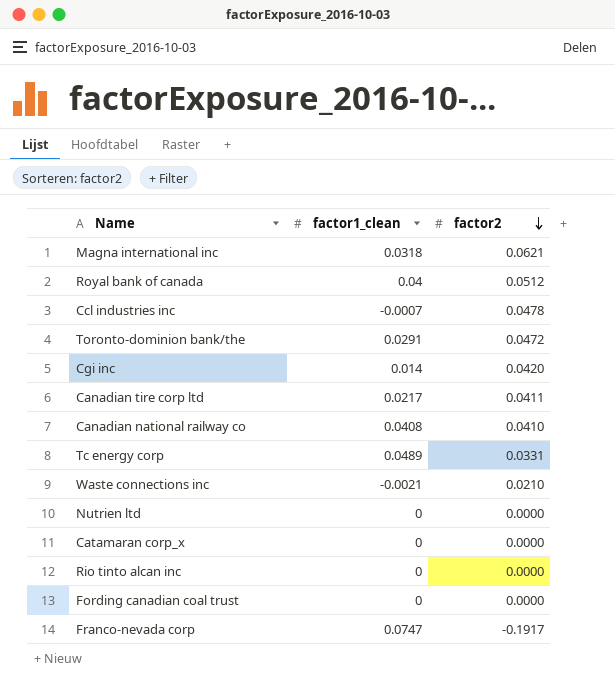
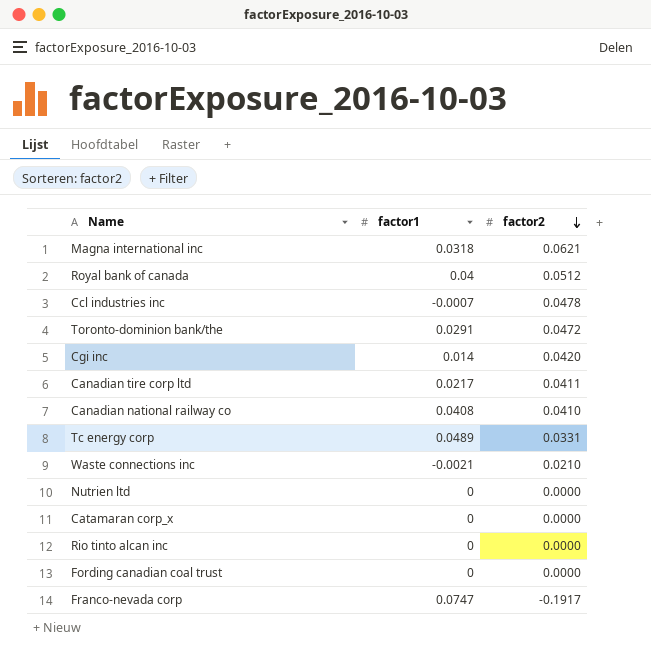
column name: factor1_clean -> factor1

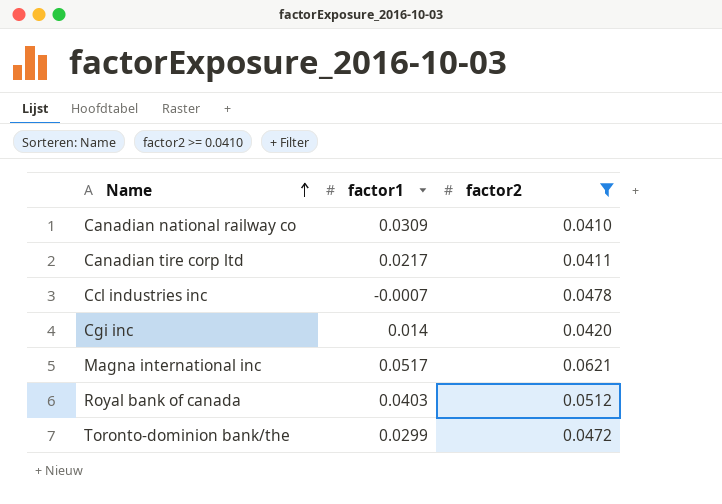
filter: none -> factor2 >= 0.0410
row order: factor2 descending -> Name ascending
Canadian national railway co | factor1: 0.0408 -> 0.0309
Magna international inc | factor1: 0.0318 -> 0.0517
Royal bank of canada | factor1: 0.04 -> 0.0403
Toronto-dominion bank/the | factor1: 0.0291 -> 0.0299

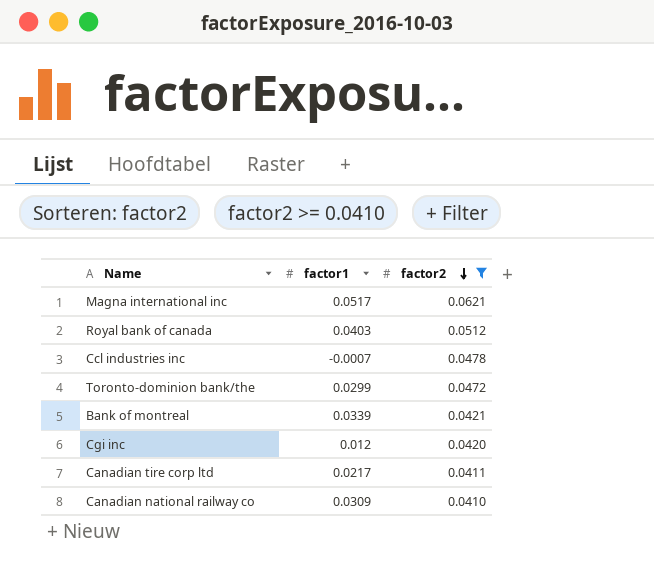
row order: Name ascending -> factor2 descending
row Bank of montreal: none -> 0.0339 | 0.0421
Cgi inc | factor1: 0.014 -> 0.012

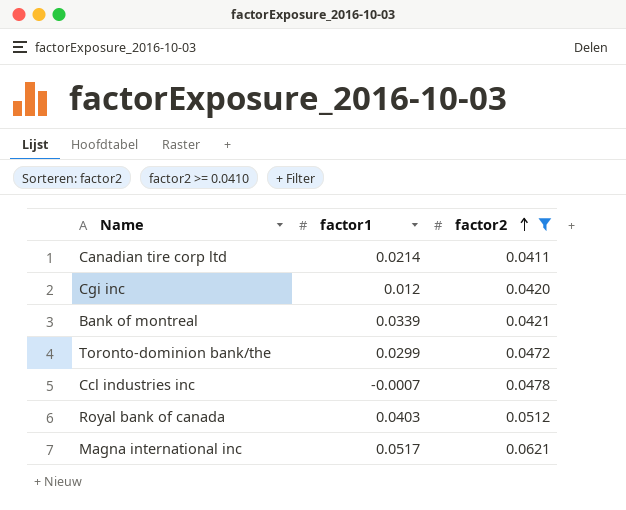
row order: factor2 descending -> factor2 ascending
row Canadian national railway co: 0.0309 | 0.0410 -> none
Canadian tire corp ltd | factor1: 0.0217 -> 0.0214

